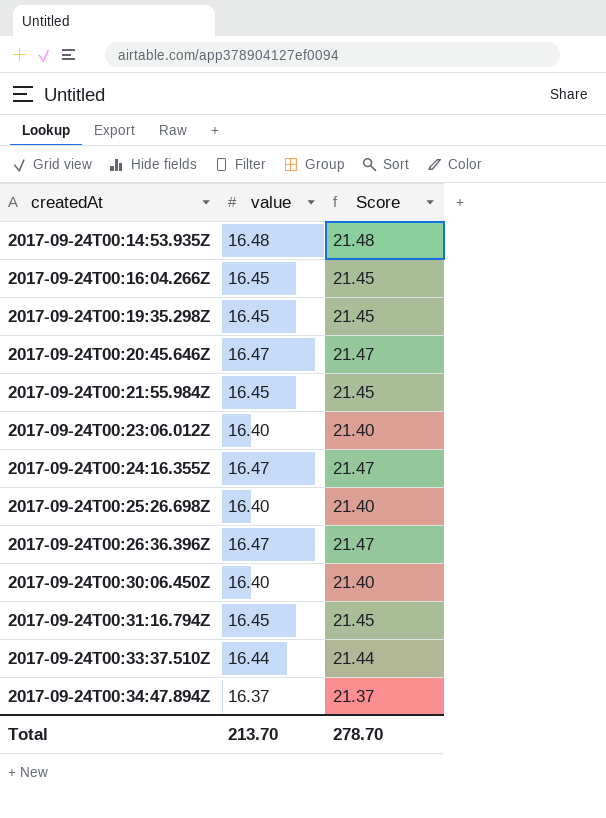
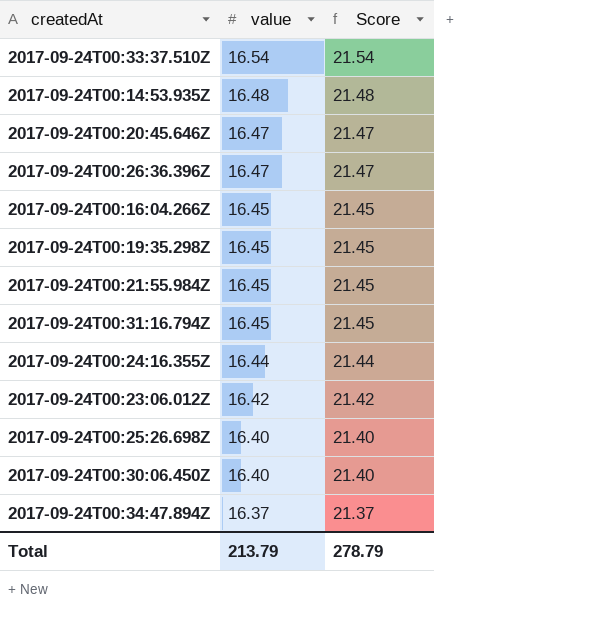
row order: createdAt ascending -> value descending
2017-09-24T00:33:37.510Z | value: 16.44 -> 16.54
2017-09-24T00:33:37.510Z | Score: 21.44 -> 21.54
2017-09-24T00:24:16.355Z | value: 16.47 -> 16.44
2017-09-24T00:24:16.355Z | Score: 21.47 -> 21.44
2017-09-24T00:23:06.012Z | value: 16.40 -> 16.42
2017-09-24T00:23:06.012Z | Score: 21.40 -> 21.42
Total | value: 213.70 -> 213.79
Total | Score: 278.70 -> 278.79

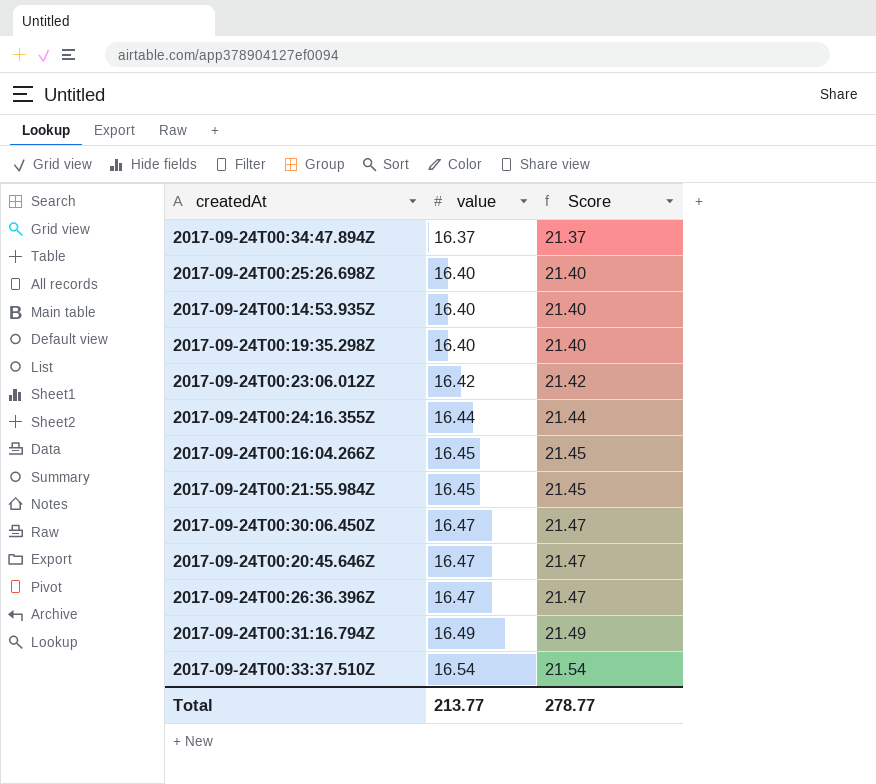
row order: value descending -> value ascending
2017-09-24T00:14:53.935Z | value: 16.48 -> 16.40
2017-09-24T00:14:53.935Z | Score: 21.48 -> 21.40
2017-09-24T00:19:35.298Z | value: 16.45 -> 16.40
2017-09-24T00:19:35.298Z | Score: 21.45 -> 21.40
2017-09-24T00:30:06.450Z | value: 16.40 -> 16.47
2017-09-24T00:30:06.450Z | Score: 21.40 -> 21.47
2017-09-24T00:31:16.794Z | value: 16.45 -> 16.49
2017-09-24T00:31:16.794Z | Score: 21.45 -> 21.49
Total | value: 213.79 -> 213.77
Total | Score: 278.79 -> 278.77

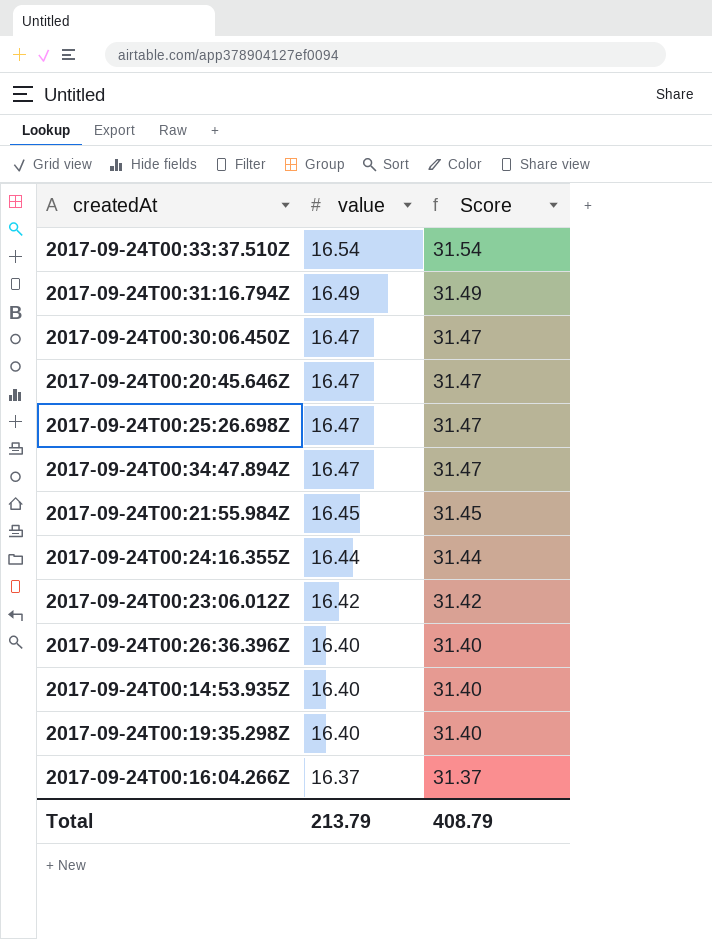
row order: value ascending -> value descending
column Score | formula: [value] + 5 -> [value] + 15
2017-09-24T00:25:26.698Z | value: 16.40 -> 16.47
2017-09-24T00:34:47.894Z | value: 16.37 -> 16.47
2017-09-24T00:26:36.396Z | value: 16.47 -> 16.40
2017-09-24T00:16:04.266Z | value: 16.45 -> 16.37
Total | value: 213.77 -> 213.79
Total | Score: 278.77 -> 408.79

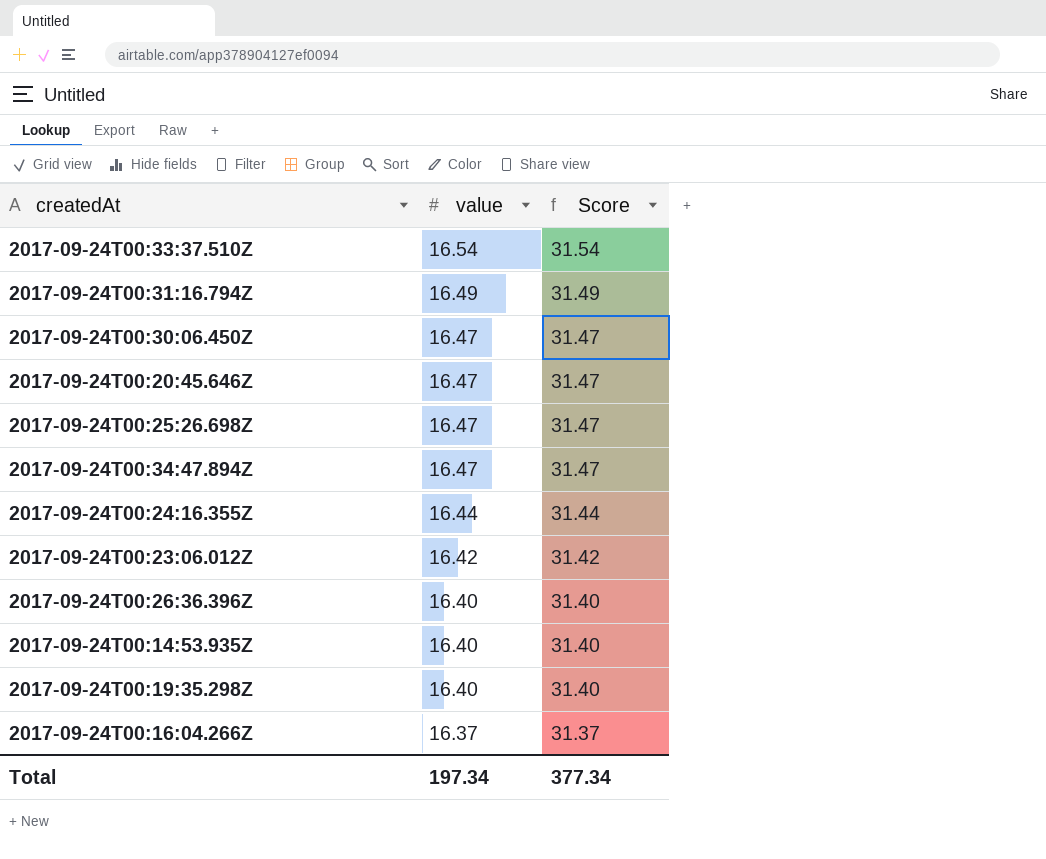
row 2017-09-24T00:21:55.984Z: 16.45 | 31.45 -> none
Total | value: 213.79 -> 197.34
Total | Score: 408.79 -> 377.34

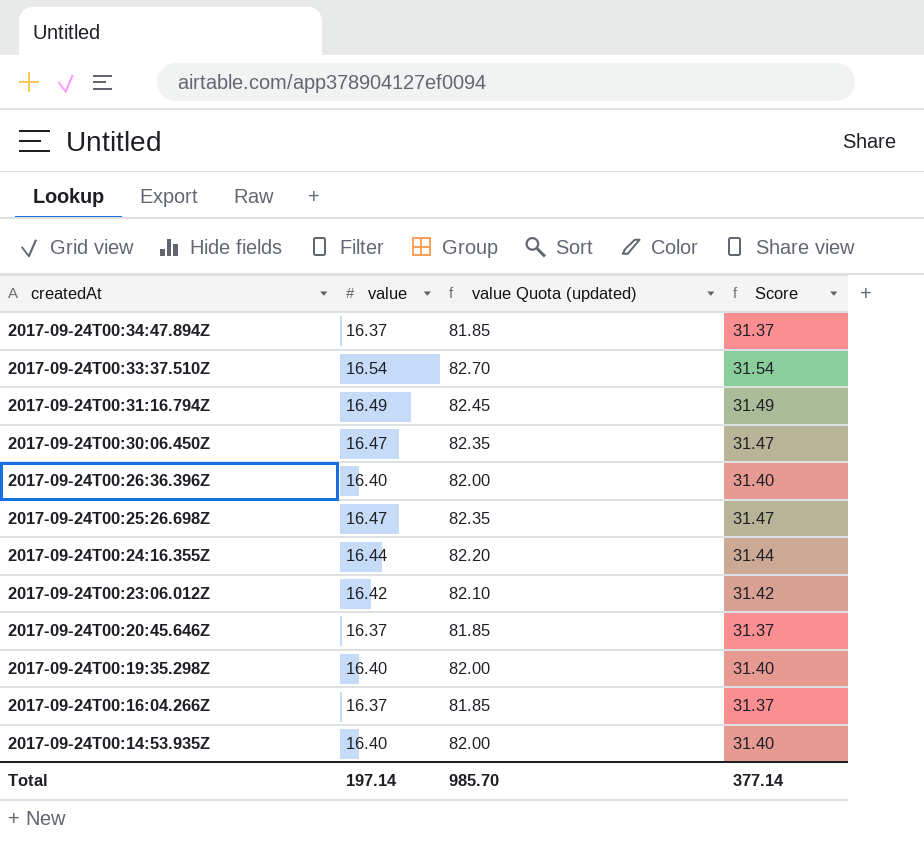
row order: value descending -> createdAt descending
column value Quota (updated) | formula: none -> [value] * 5
2017-09-24T00:34:47.894Z | value: 16.47 -> 16.37
2017-09-24T00:34:47.894Z | Score: 31.47 -> 31.37
2017-09-24T00:20:45.646Z | value: 16.47 -> 16.37
2017-09-24T00:20:45.646Z | Score: 31.47 -> 31.37
Total | value: 197.34 -> 197.14
Total | Score: 377.34 -> 377.14

